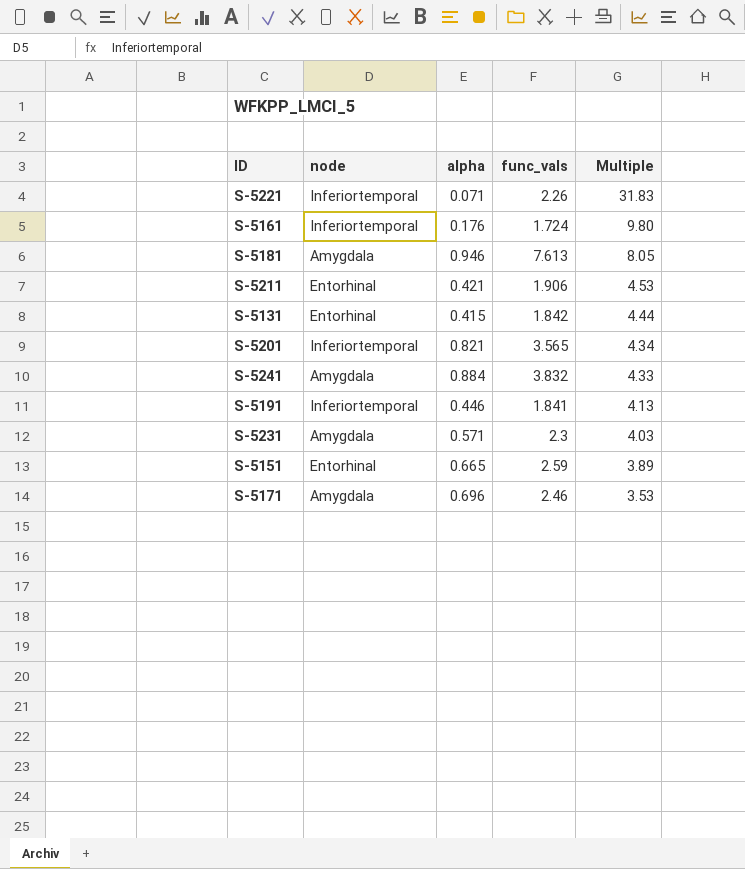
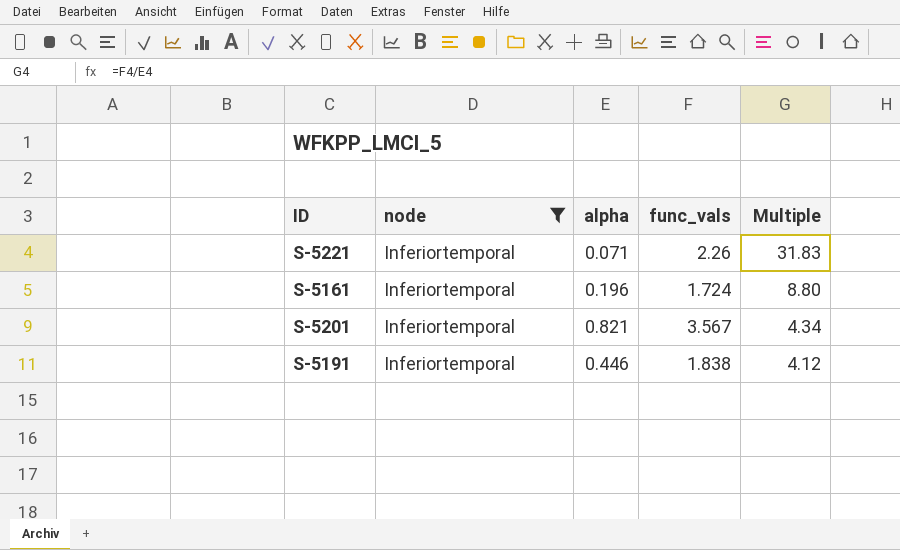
filter: none -> node = Inferiortemporal
S-5161 | alpha: 0.176 -> 0.196
S-5161 | Multiple: 9.80 -> 8.80
S-5201 | func_vals: 3.565 -> 3.567
S-5191 | func_vals: 1.841 -> 1.838
S-5191 | Multiple: 4.13 -> 4.12

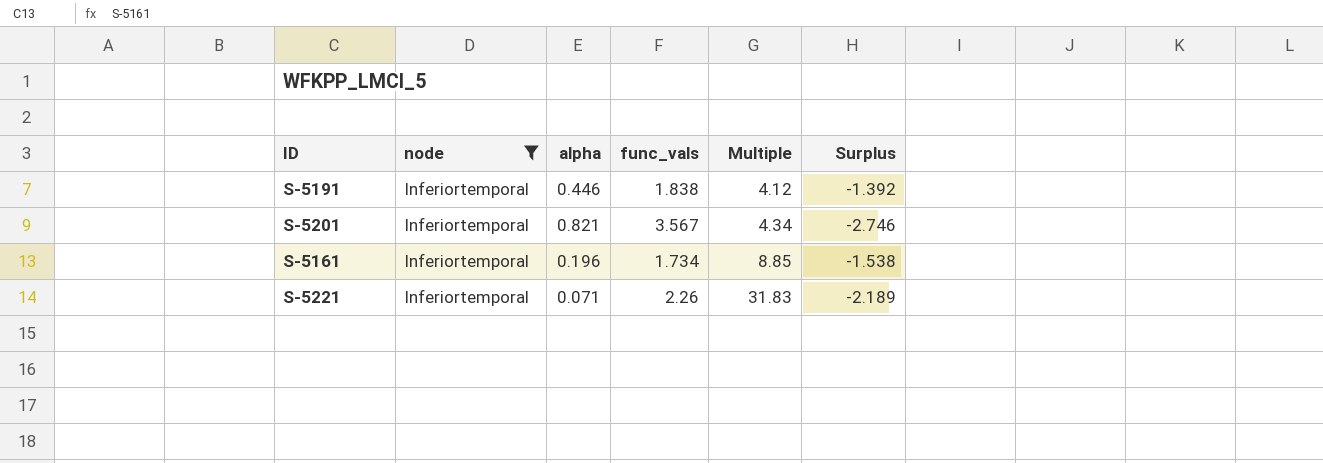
row order: Multiple descending -> Multiple ascending
column Surplus | formula: none -> [alpha] - [func_vals]
S-5161 | func_vals: 1.724 -> 1.734
S-5161 | Multiple: 8.80 -> 8.85

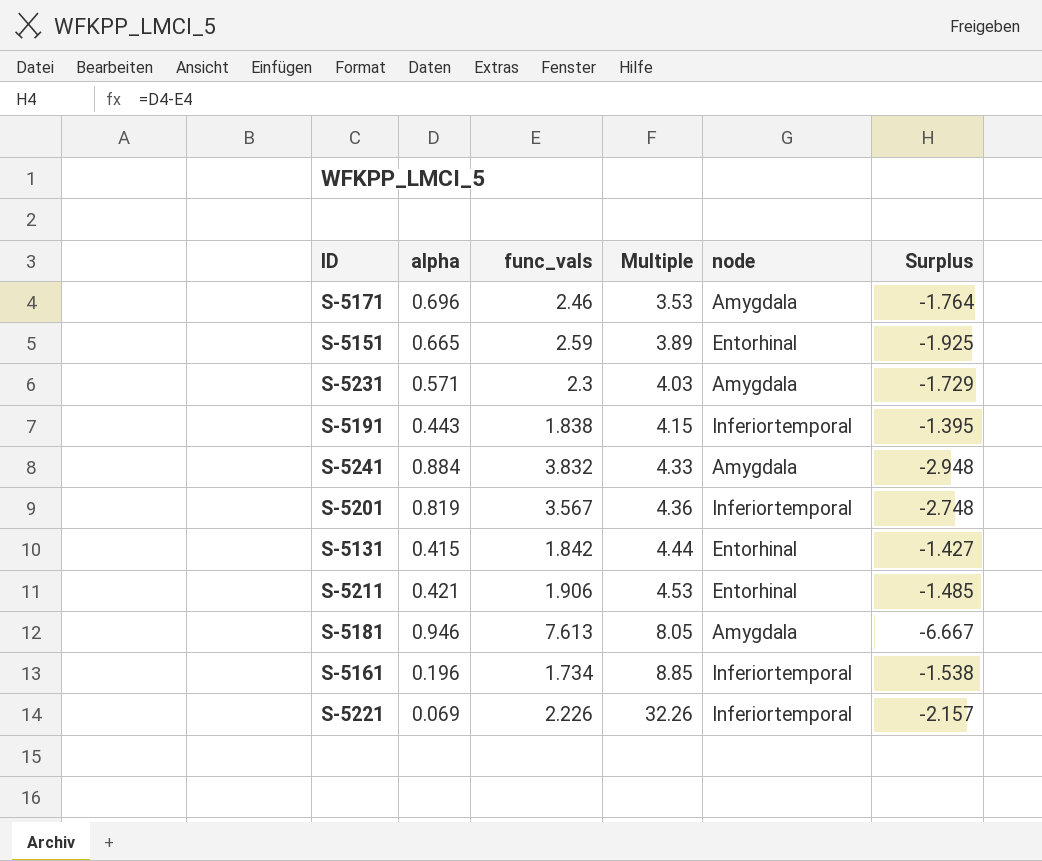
filter: node = Inferiortemporal -> none
column node | position: 2 -> 5
S-5191 | alpha: 0.446 -> 0.443
S-5191 | Multiple: 4.12 -> 4.15
S-5191 | Surplus: -1.392 -> -1.395
S-5201 | alpha: 0.821 -> 0.819
S-5201 | Multiple: 4.34 -> 4.36
S-5201 | Surplus: -2.746 -> -2.748
S-5221 | alpha: 0.071 -> 0.069
S-5221 | func_vals: 2.26 -> 2.226
S-5221 | Multiple: 31.83 -> 32.26
S-5221 | Surplus: -2.189 -> -2.157

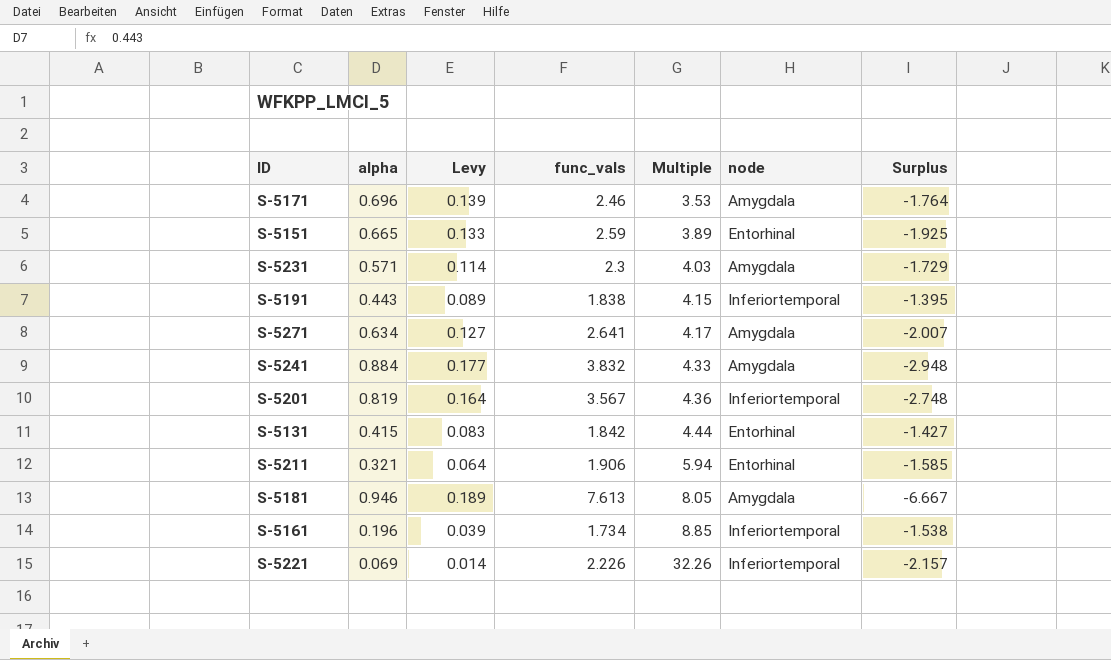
column Levy | formula: none -> [alpha] * 0.2
row S-5271: none -> 0.634 | 0.127 | 2.641 | 4.17 | Amygdala | -2.007
S-5211 | alpha: 0.421 -> 0.321
S-5211 | Multiple: 4.53 -> 5.94
S-5211 | Surplus: -1.485 -> -1.585

